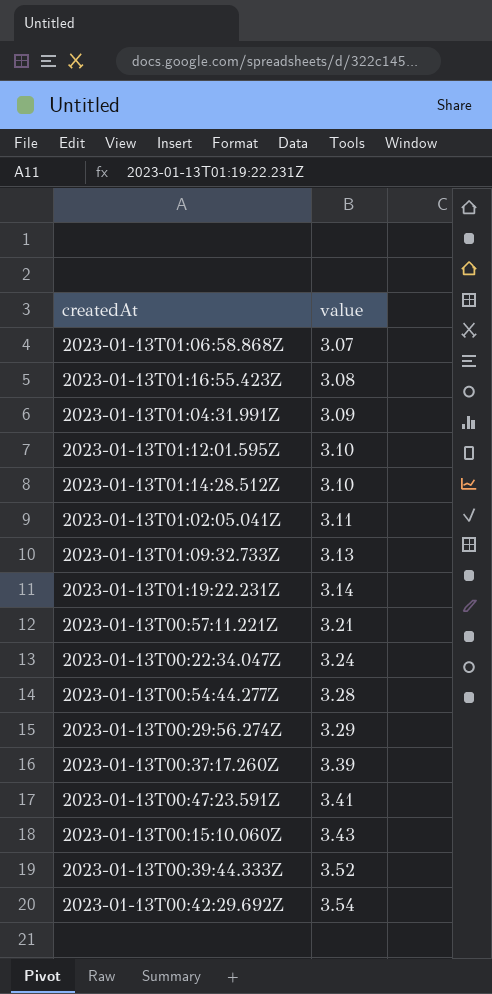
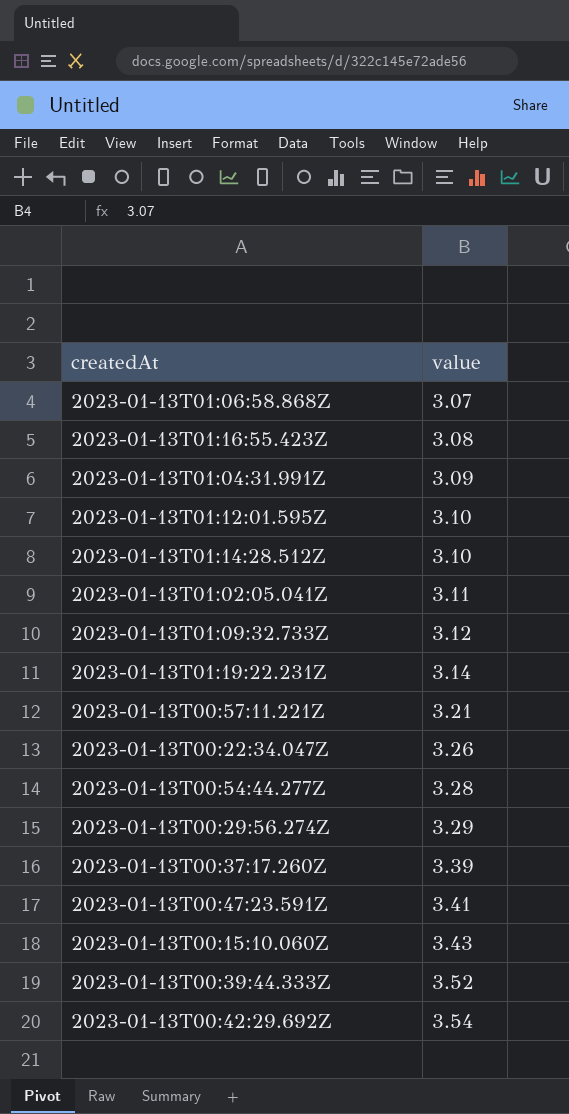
2023-01-13T01:09:32.733Z | value: 3.13 -> 3.12
2023-01-13T00:22:34.047Z | value: 3.24 -> 3.26

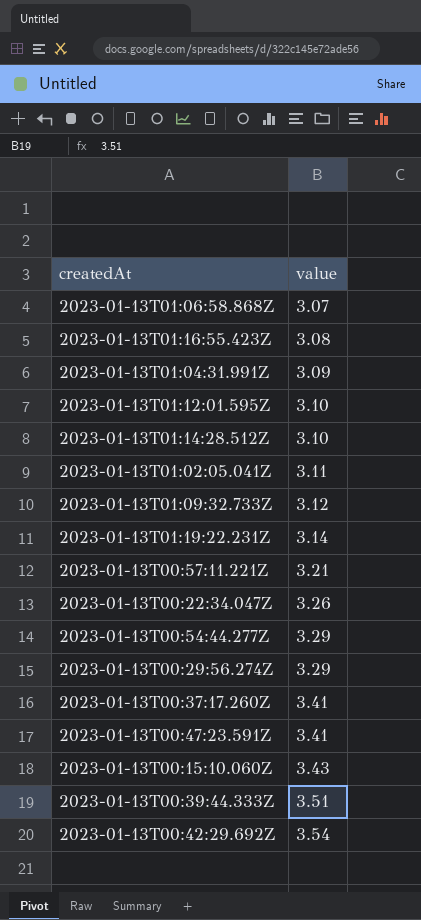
2023-01-13T00:54:44.277Z | value: 3.28 -> 3.29
2023-01-13T00:37:17.260Z | value: 3.39 -> 3.41
2023-01-13T00:39:44.333Z | value: 3.52 -> 3.51

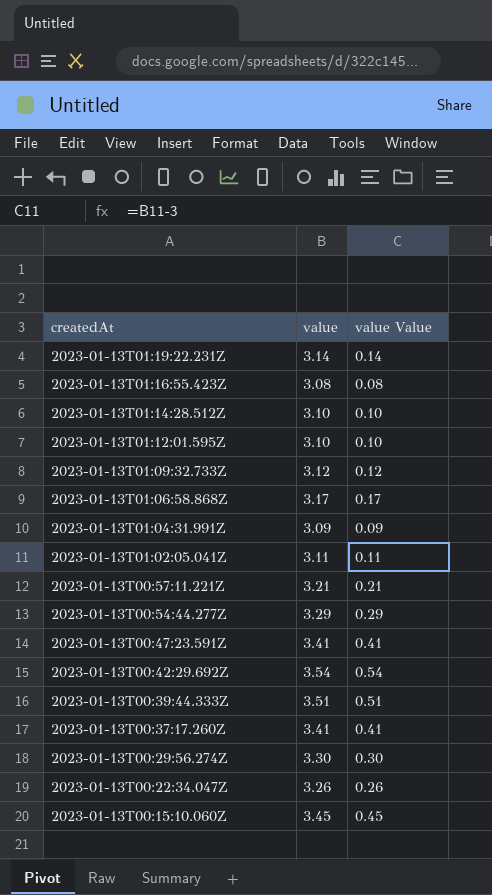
row order: value ascending -> createdAt descending
column value Value | formula: none -> [value] - 3
2023-01-13T01:06:58.868Z | value: 3.07 -> 3.17
2023-01-13T00:29:56.274Z | value: 3.29 -> 3.30
2023-01-13T00:15:10.060Z | value: 3.43 -> 3.45

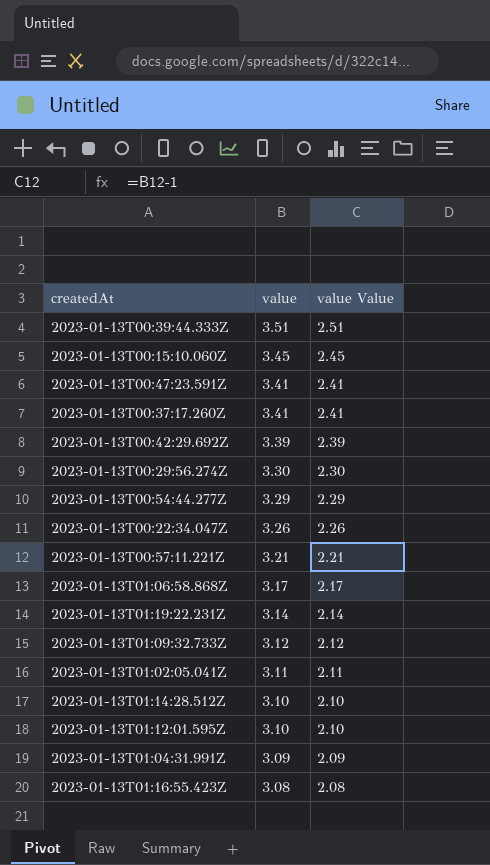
row order: createdAt descending -> value descending
column value Value | formula: [value] - 3 -> [value] - 1
2023-01-13T00:42:29.692Z | value: 3.54 -> 3.39

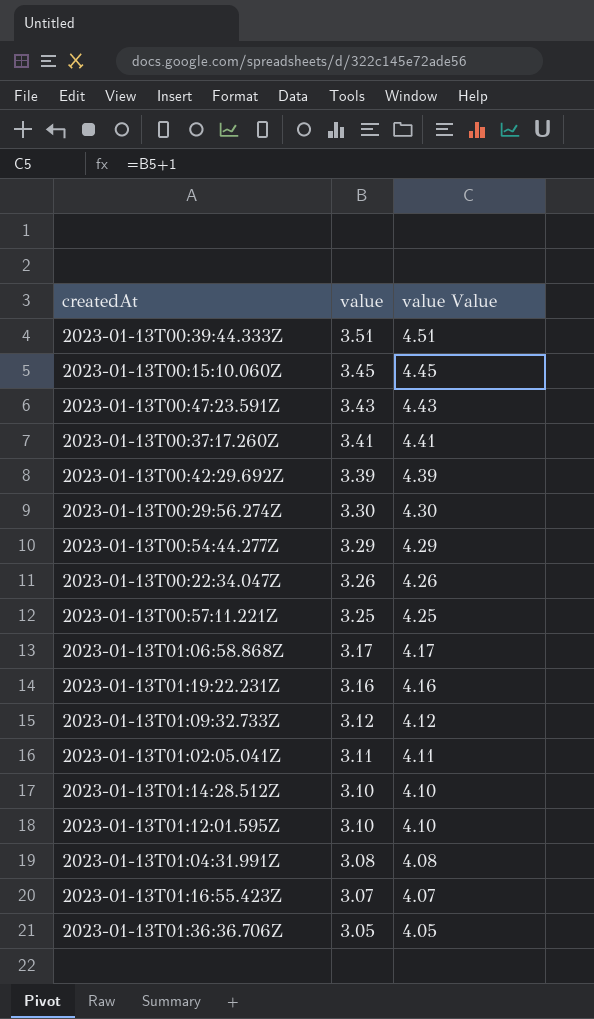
column value Value | formula: [value] - 1 -> [value] + 1
2023-01-13T00:47:23.591Z | value: 3.41 -> 3.43
2023-01-13T00:57:11.221Z | value: 3.21 -> 3.25
2023-01-13T01:19:22.231Z | value: 3.14 -> 3.16
2023-01-13T01:04:31.991Z | value: 3.09 -> 3.08
2023-01-13T01:16:55.423Z | value: 3.08 -> 3.07
row 2023-01-13T01:36:36.706Z: none -> 3.05 | 4.05

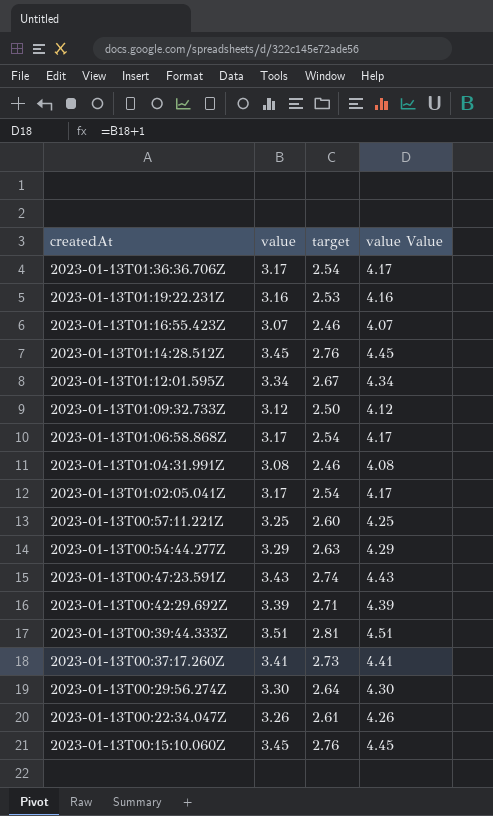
row order: value descending -> createdAt descending
column target | formula: none -> [value] * 0.8
2023-01-13T01:36:36.706Z | value: 3.05 -> 3.17
2023-01-13T01:36:36.706Z | value Value: 4.05 -> 4.17
2023-01-13T01:14:28.512Z | value: 3.10 -> 3.45
2023-01-13T01:14:28.512Z | value Value: 4.10 -> 4.45
2023-01-13T01:12:01.595Z | value: 3.10 -> 3.34
2023-01-13T01:12:01.595Z | value Value: 4.10 -> 4.34
2023-01-13T01:02:05.041Z | value: 3.11 -> 3.17
2023-01-13T01:02:05.041Z | value Value: 4.11 -> 4.17

